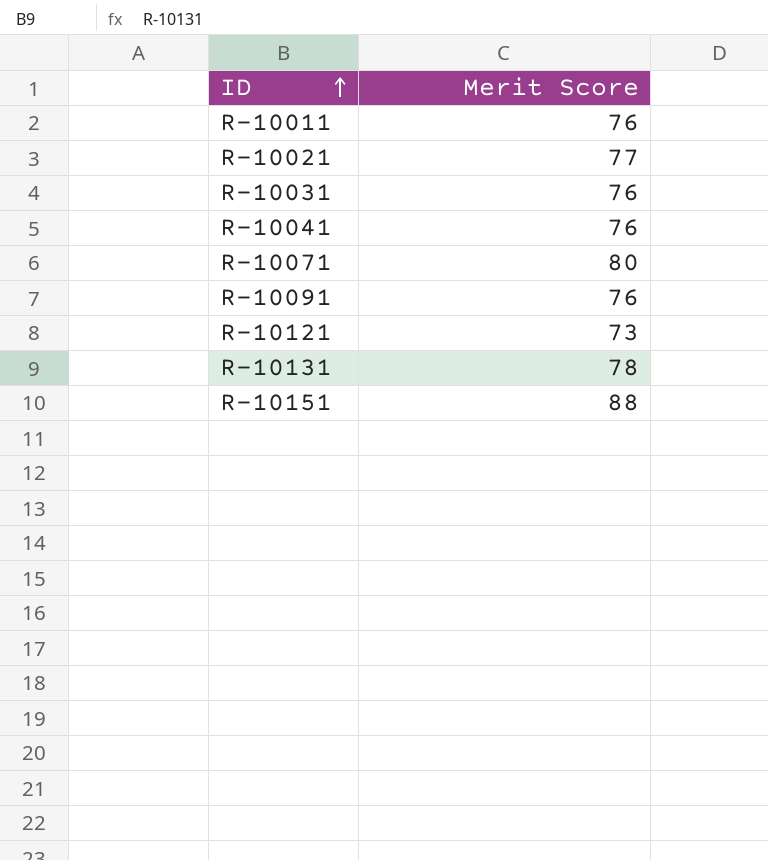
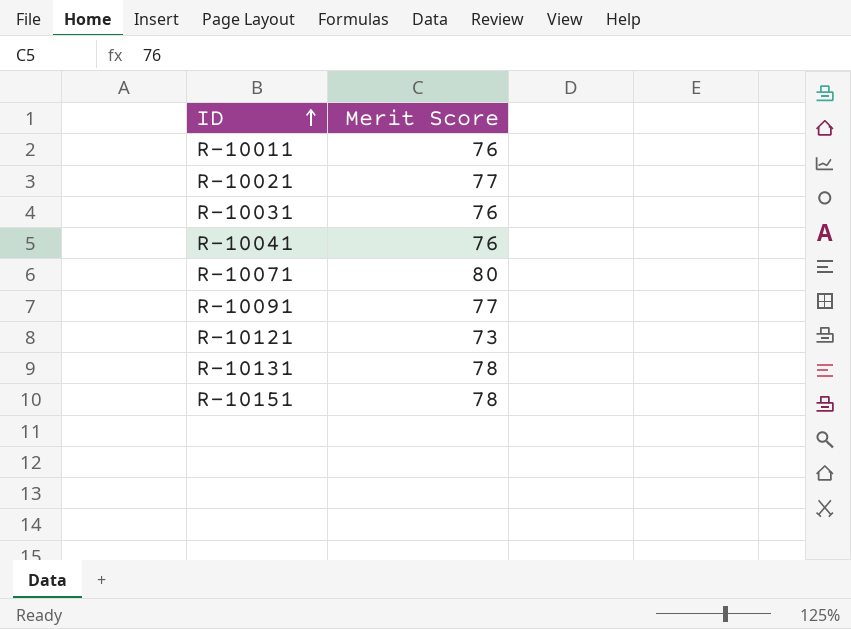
R-10091 | Merit Score: 76 -> 77
R-10151 | Merit Score: 88 -> 78

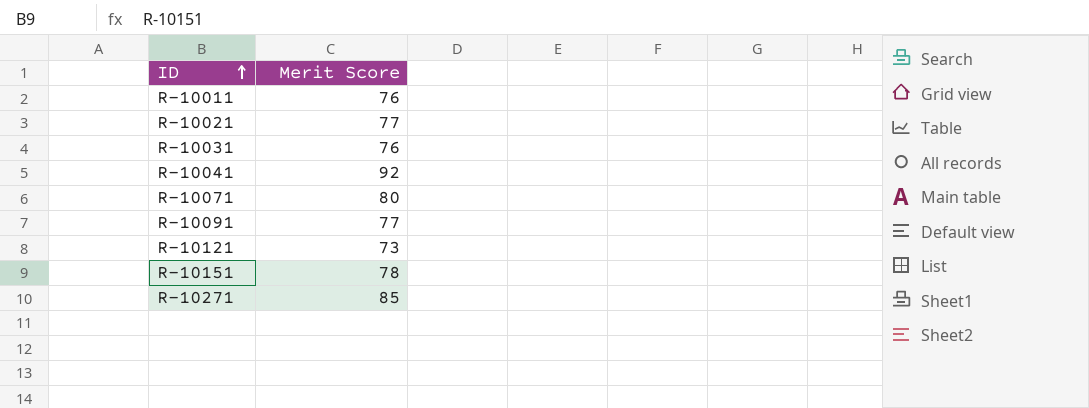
row R-10131: 78 -> none
R-10041 | Merit Score: 76 -> 92
row R-10271: none -> 85

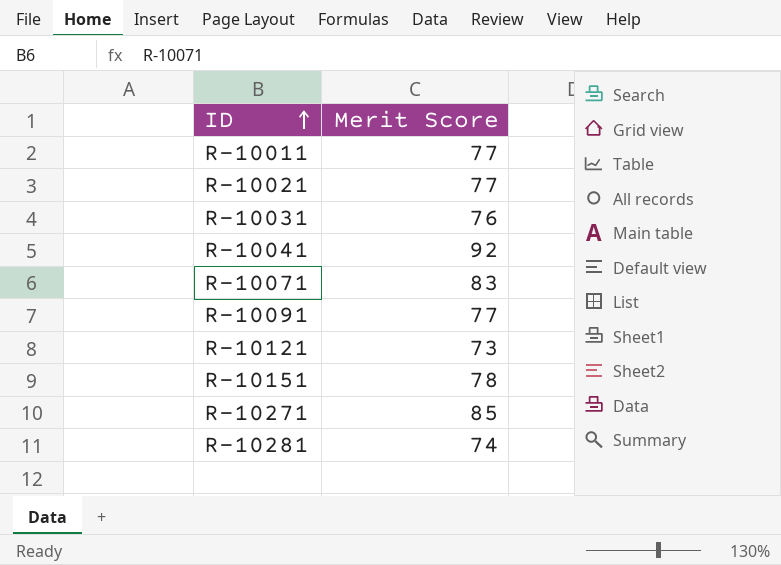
R-10011 | Merit Score: 76 -> 77
R-10071 | Merit Score: 80 -> 83
row R-10281: none -> 74

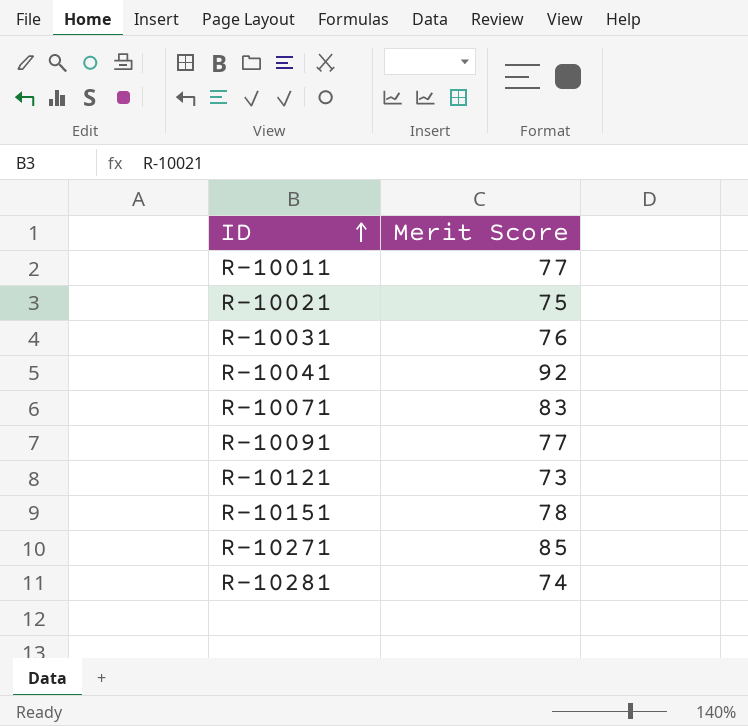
R-10021 | Merit Score: 77 -> 75

